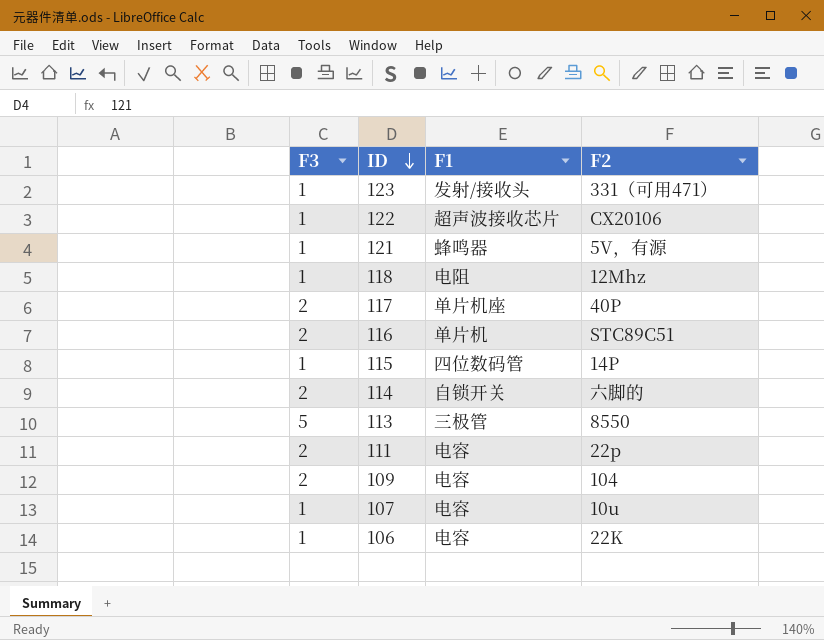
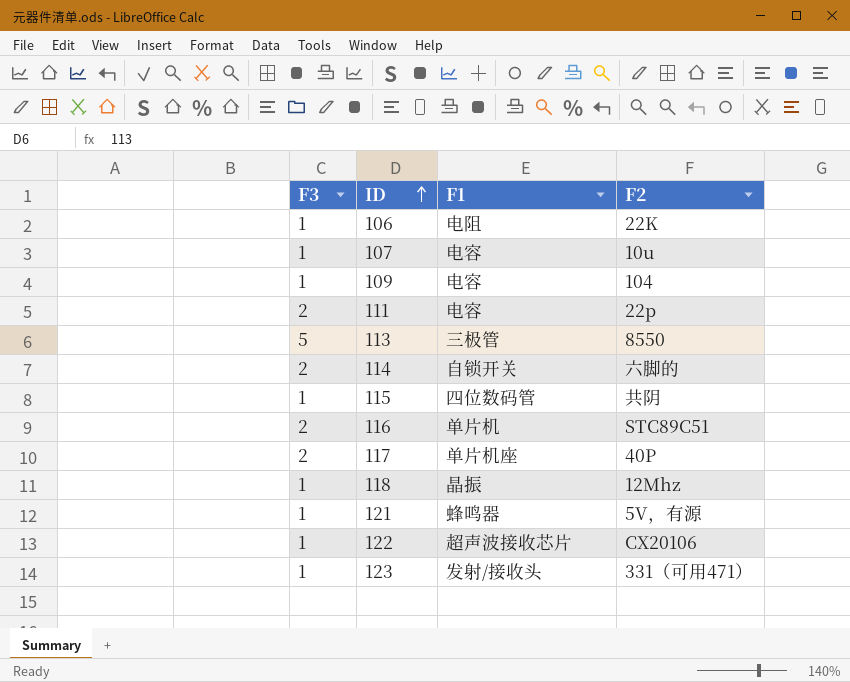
row order: ID descending -> ID ascending
106 | F1: 电容 -> 电阻
109 | F3: 2 -> 1
115 | F2: 14P -> 共阴
118 | F1: 电阻 -> 晶振

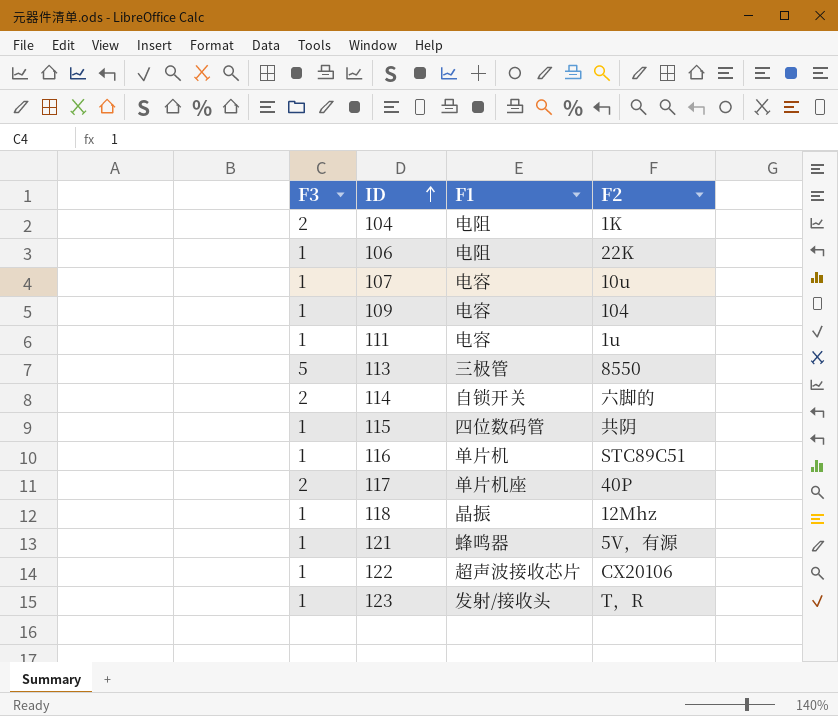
row 104: none -> 2 | 电阻 | 1K
111 | F3: 2 -> 1
111 | F2: 22p -> 1u
116 | F3: 2 -> 1
123 | F2: 331（可用471） -> T，R

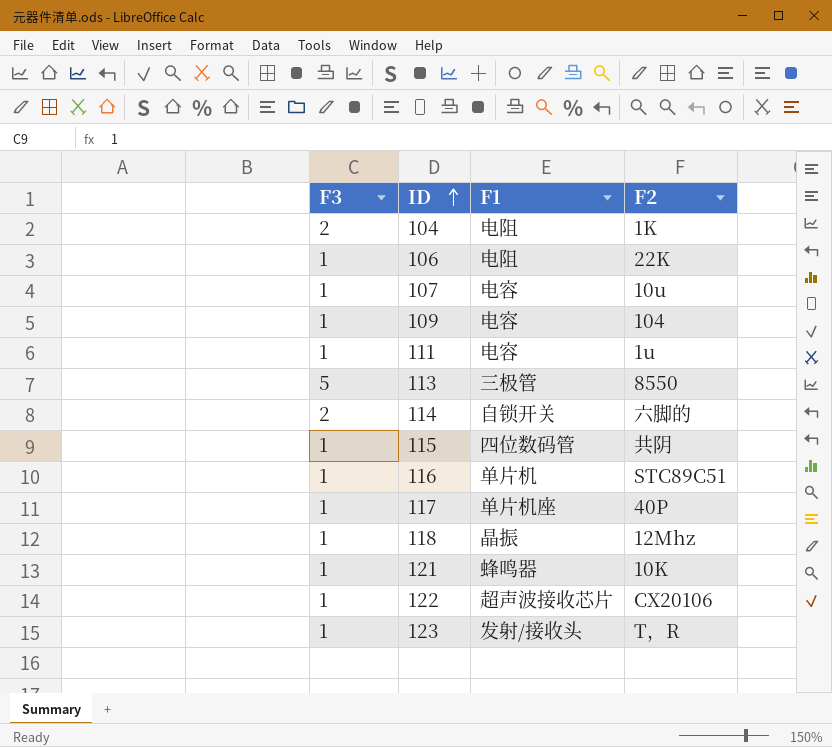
117 | F3: 2 -> 1
121 | F2: 5V，有源 -> 10K

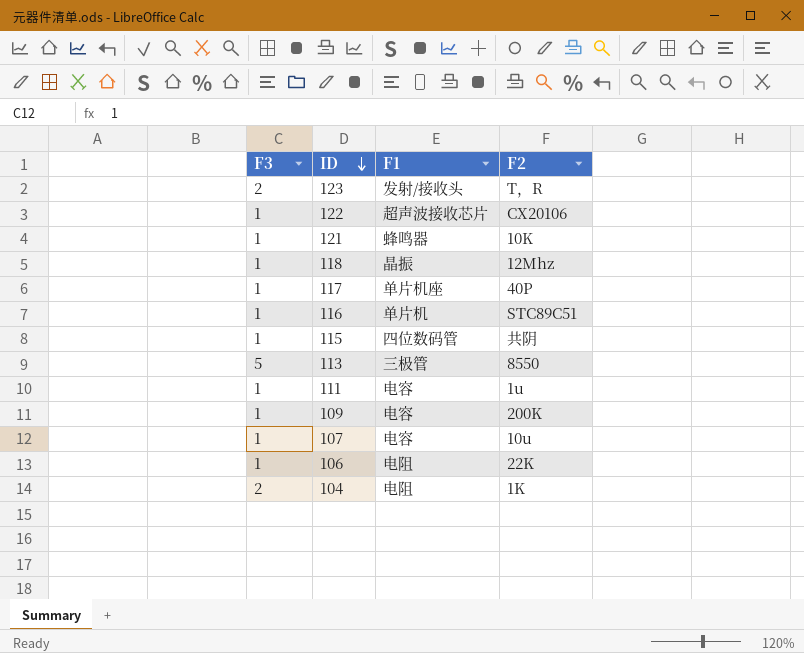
row order: ID ascending -> ID descending
row 114: 2 | 自锁开关 | 六脚的 -> none
123 | F3: 1 -> 2
109 | F2: 104 -> 200K

